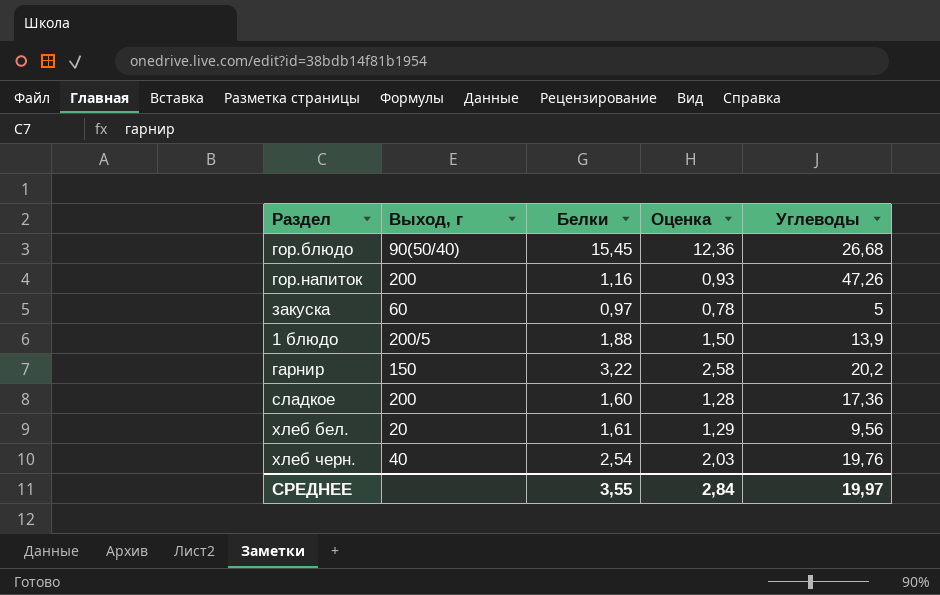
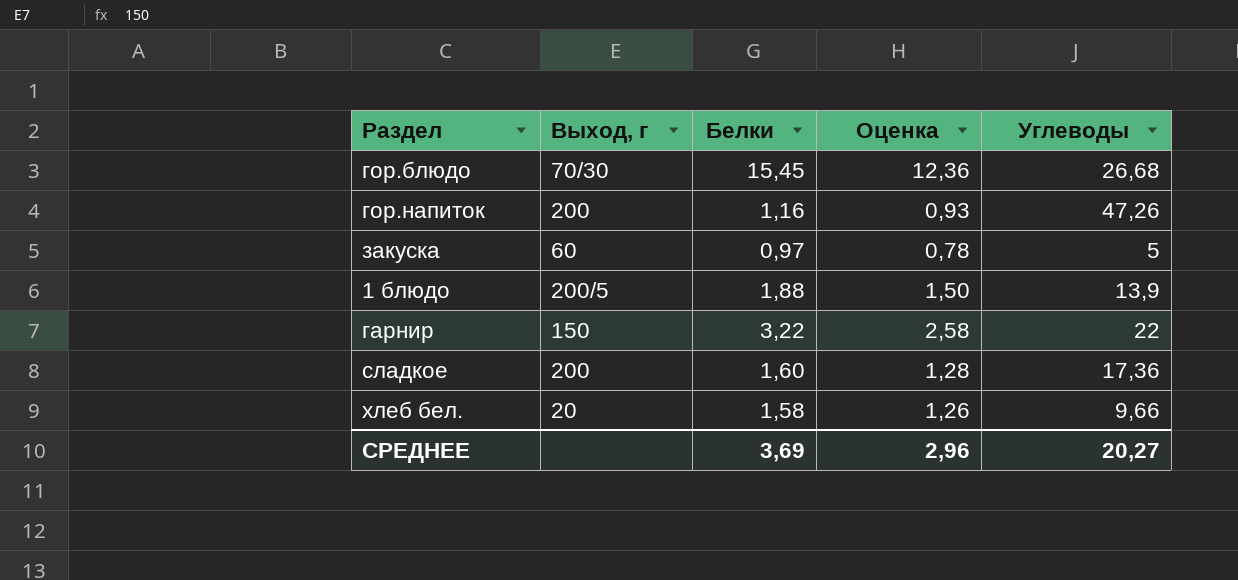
row хлеб черн.: 40 | 2,54 | 2,03 | 19,76 -> none
гор.блюдо | Выход, г: 90(50/40) -> 70/30
гарнир | Углеводы: 20,2 -> 22
хлеб бел. | Белки: 1,61 -> 1,58
хлеб бел. | Оценка: 1,29 -> 1,26
хлеб бел. | Углеводы: 9,56 -> 9,66
СРЕДНЕЕ | Белки: 3,55 -> 3,69
СРЕДНЕЕ | Оценка: 2,84 -> 2,96
СРЕДНЕЕ | Углеводы: 19,97 -> 20,27

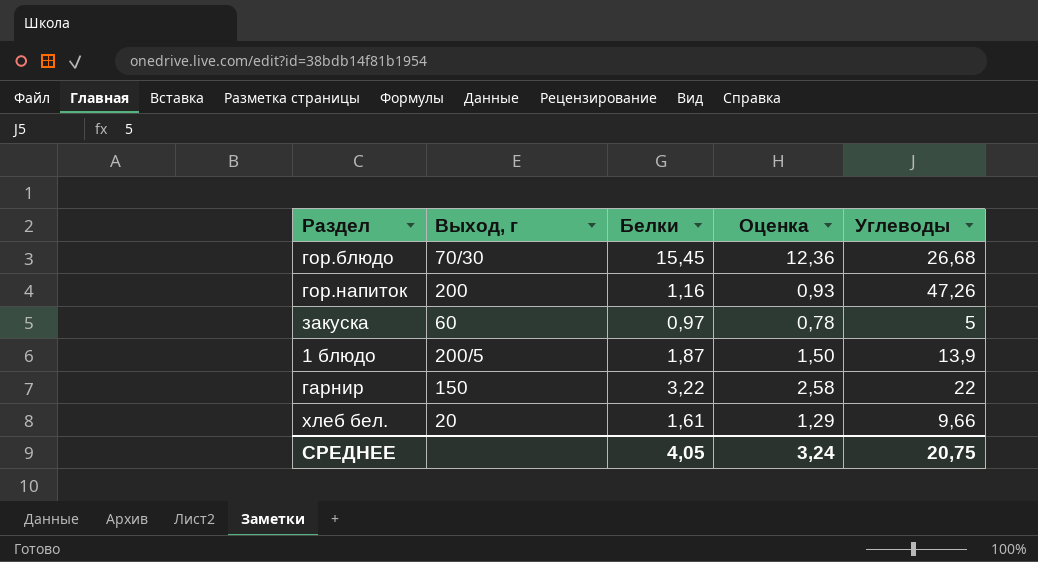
row сладкое: 200 | 1,60 | 1,28 | 17,36 -> none
1 блюдо | Белки: 1,88 -> 1,87
хлеб бел. | Белки: 1,58 -> 1,61
хлеб бел. | Оценка: 1,26 -> 1,29
СРЕДНЕЕ | Белки: 3,69 -> 4,05
СРЕДНЕЕ | Оценка: 2,96 -> 3,24
СРЕДНЕЕ | Углеводы: 20,27 -> 20,75

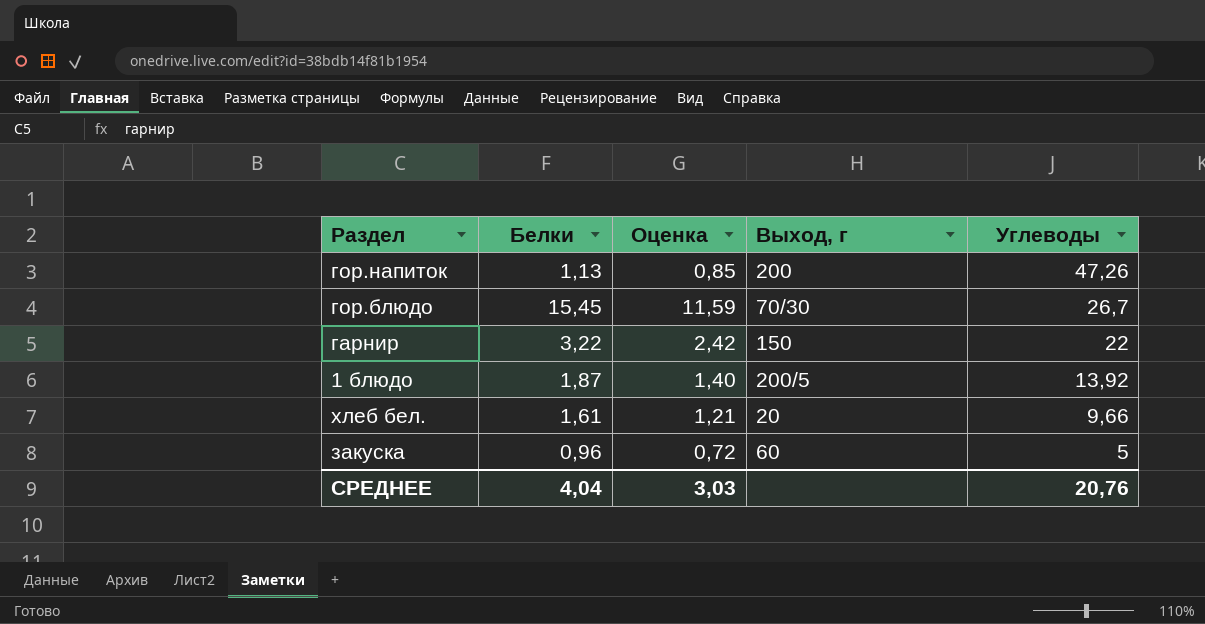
row order: none -> Углеводы descending
column Оценка | formula: [Белки] * 0,8 -> [Белки] * 0,75
column Выход, г | position: 2 -> 4
гор.напиток | Белки: 1,16 -> 1,13
гор.блюдо | Углеводы: 26,68 -> 26,7
1 блюдо | Углеводы: 13,9 -> 13,92
закуска | Белки: 0,97 -> 0,96
СРЕДНЕЕ | Белки: 4,05 -> 4,04
СРЕДНЕЕ | Оценка: 3,24 -> 3,03
СРЕДНЕЕ | Углеводы: 20,75 -> 20,76

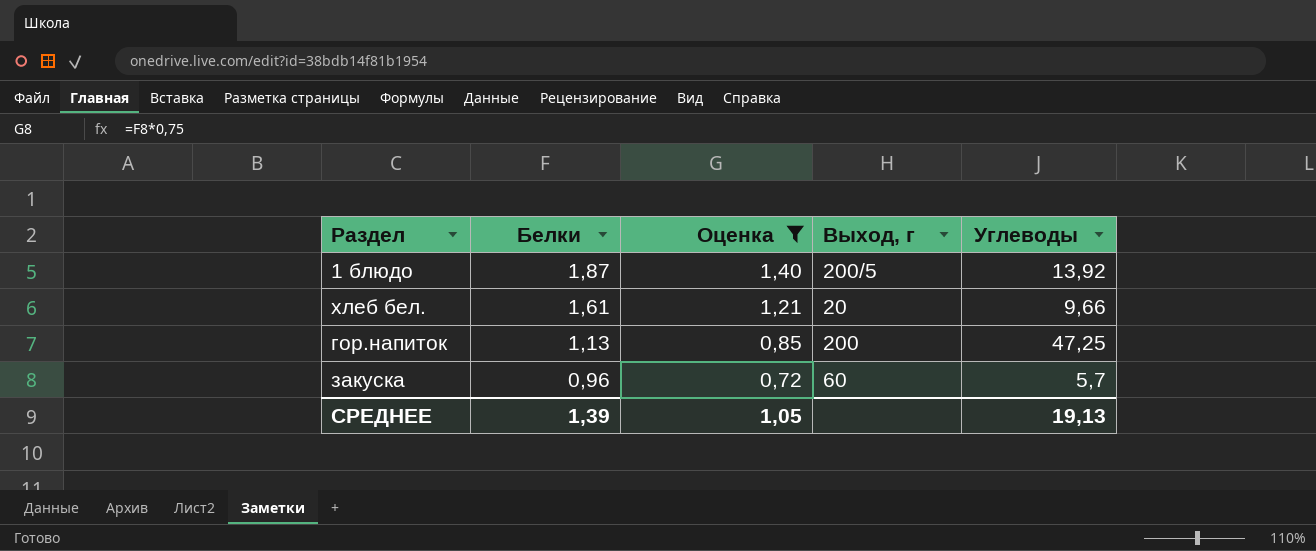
filter: none -> Оценка <= 1,40
row order: Углеводы descending -> Белки descending
гор.напиток | Углеводы: 47,26 -> 47,25
закуска | Углеводы: 5 -> 5,7
СРЕДНЕЕ | Белки: 4,04 -> 1,39
СРЕДНЕЕ | Оценка: 3,03 -> 1,05
СРЕДНЕЕ | Углеводы: 20,76 -> 19,13

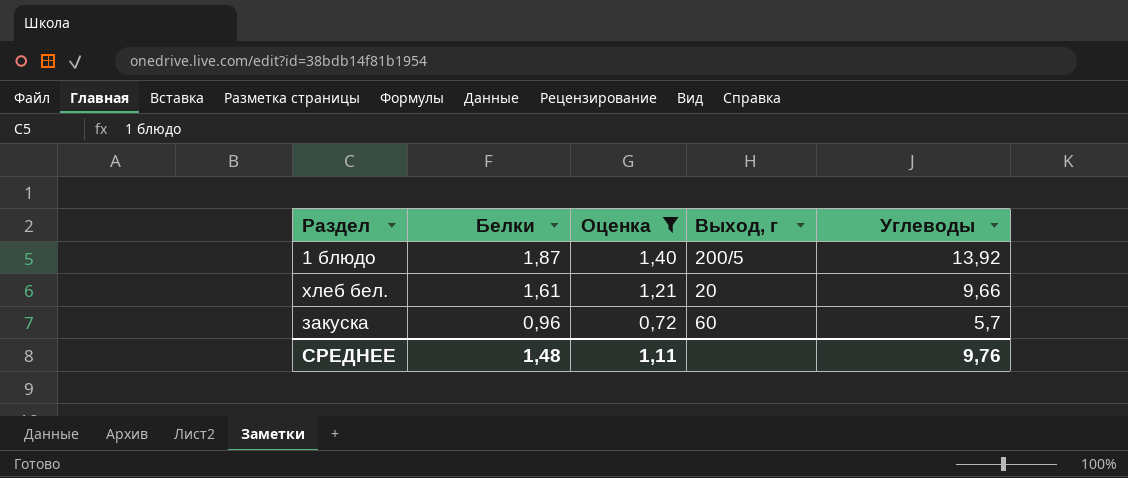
row гор.напиток: 1,13 | 0,85 | 200 | 47,25 -> none
СРЕДНЕЕ | Белки: 1,39 -> 1,48
СРЕДНЕЕ | Оценка: 1,05 -> 1,11
СРЕДНЕЕ | Углеводы: 19,13 -> 9,76

